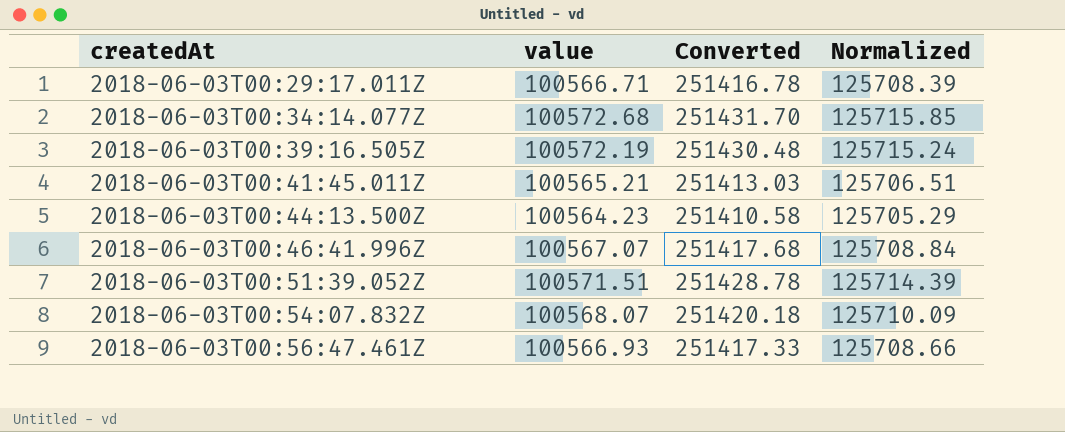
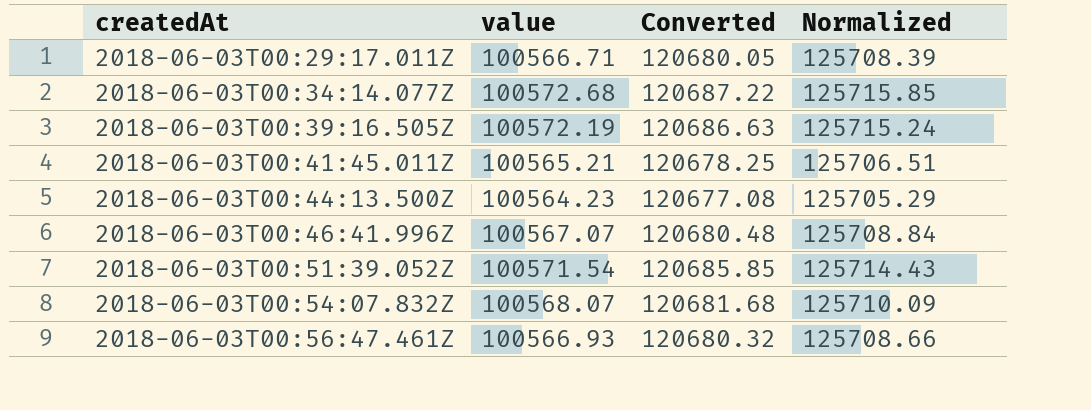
column Converted | formula: [value] * 2.5 -> [value] * 1.2
2018-06-03T00:51:39.052Z | value: 100571.51 -> 100571.54
2018-06-03T00:51:39.052Z | Normalized: 125714.39 -> 125714.43

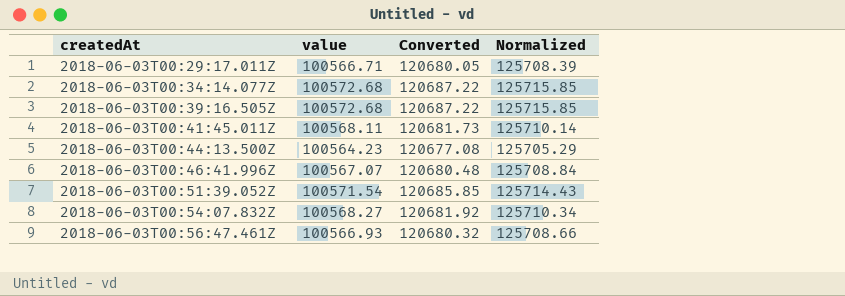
2018-06-03T00:39:16.505Z | value: 100572.19 -> 100572.68
2018-06-03T00:39:16.505Z | Converted: 120686.63 -> 120687.22
2018-06-03T00:39:16.505Z | Normalized: 125715.24 -> 125715.85
2018-06-03T00:41:45.011Z | value: 100565.21 -> 100568.11
2018-06-03T00:41:45.011Z | Converted: 120678.25 -> 120681.73
2018-06-03T00:41:45.011Z | Normalized: 125706.51 -> 125710.14
2018-06-03T00:54:07.832Z | value: 100568.07 -> 100568.27
2018-06-03T00:54:07.832Z | Converted: 120681.68 -> 120681.92
2018-06-03T00:54:07.832Z | Normalized: 125710.09 -> 125710.34

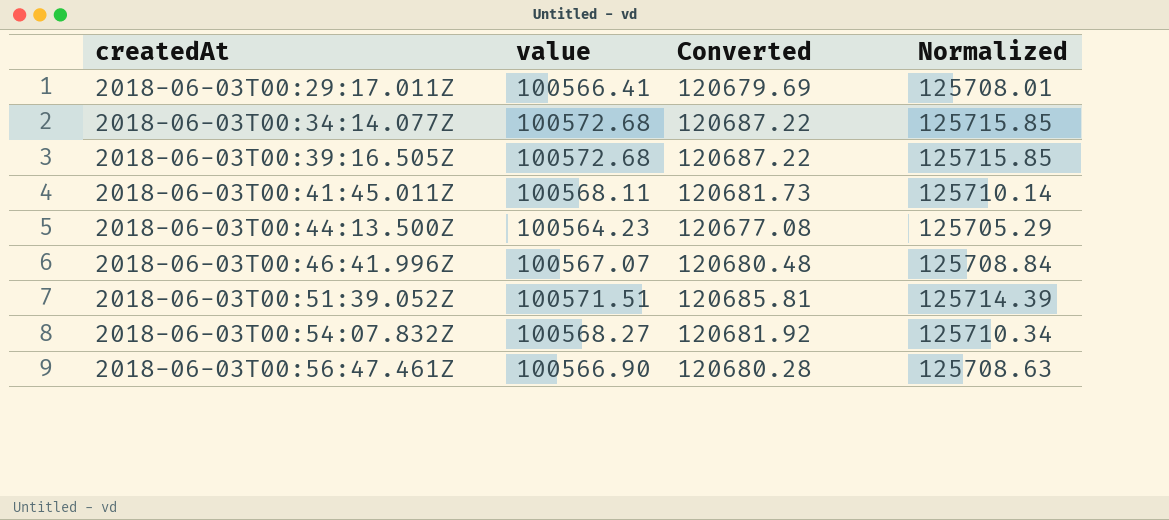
2018-06-03T00:29:17.011Z | value: 100566.71 -> 100566.41
2018-06-03T00:29:17.011Z | Converted: 120680.05 -> 120679.69
2018-06-03T00:29:17.011Z | Normalized: 125708.39 -> 125708.01
2018-06-03T00:51:39.052Z | value: 100571.54 -> 100571.51
2018-06-03T00:51:39.052Z | Converted: 120685.85 -> 120685.81
2018-06-03T00:51:39.052Z | Normalized: 125714.43 -> 125714.39
2018-06-03T00:56:47.461Z | value: 100566.93 -> 100566.90
2018-06-03T00:56:47.461Z | Converted: 120680.32 -> 120680.28
2018-06-03T00:56:47.461Z | Normalized: 125708.66 -> 125708.63

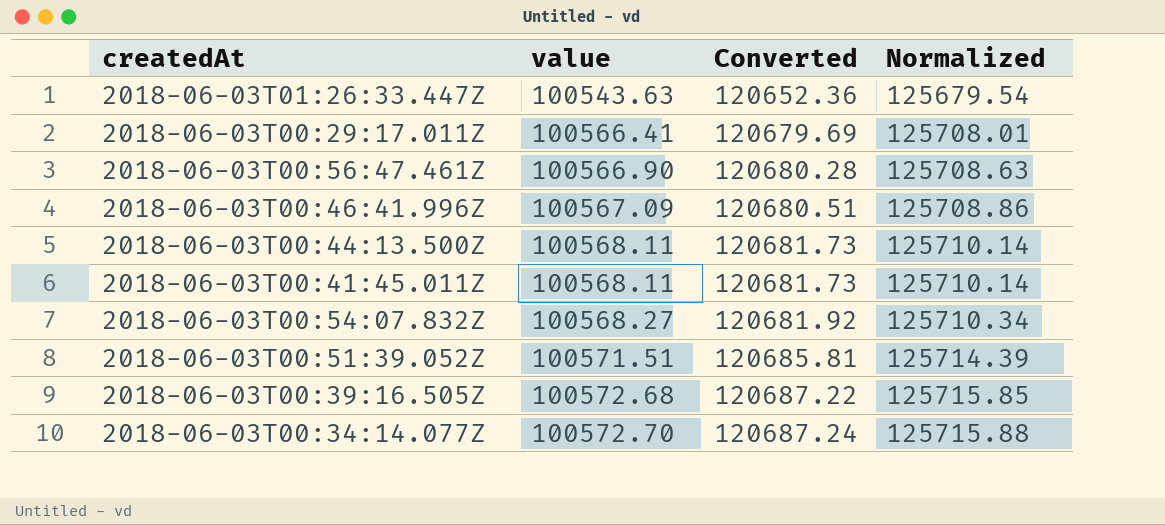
row order: createdAt ascending -> value ascending
row 2018-06-03T01:26:33.447Z: none -> 100543.63 | 120652.36 | 125679.54
2018-06-03T00:46:41.996Z | value: 100567.07 -> 100567.09
2018-06-03T00:46:41.996Z | Converted: 120680.48 -> 120680.51
2018-06-03T00:46:41.996Z | Normalized: 125708.84 -> 125708.86
2018-06-03T00:44:13.500Z | value: 100564.23 -> 100568.11
2018-06-03T00:44:13.500Z | Converted: 120677.08 -> 120681.73
2018-06-03T00:44:13.500Z | Normalized: 125705.29 -> 125710.14
2018-06-03T00:34:14.077Z | value: 100572.68 -> 100572.70
2018-06-03T00:34:14.077Z | Converted: 120687.22 -> 120687.24
2018-06-03T00:34:14.077Z | Normalized: 125715.85 -> 125715.88

